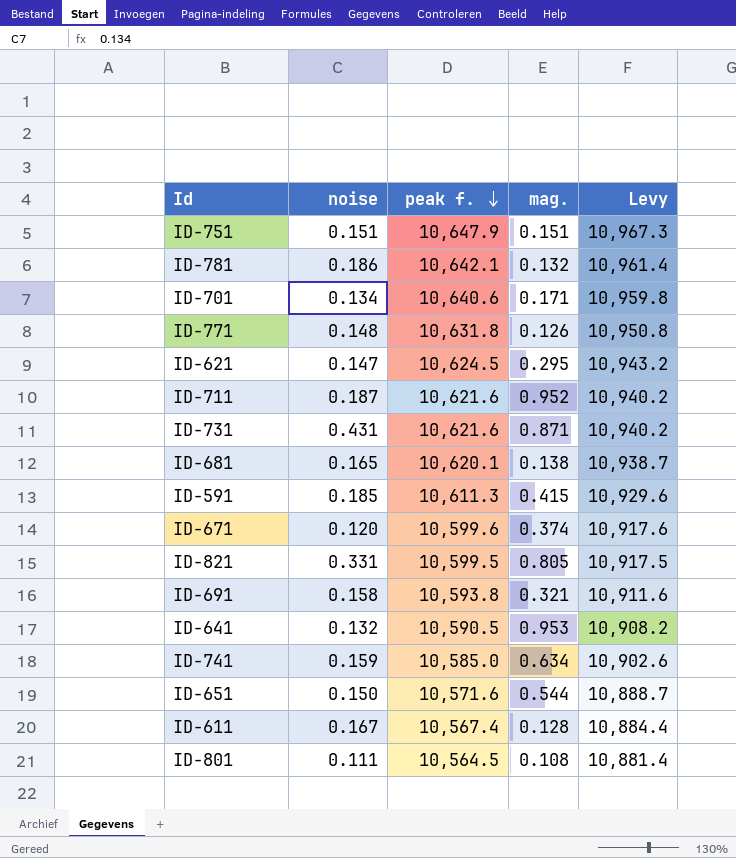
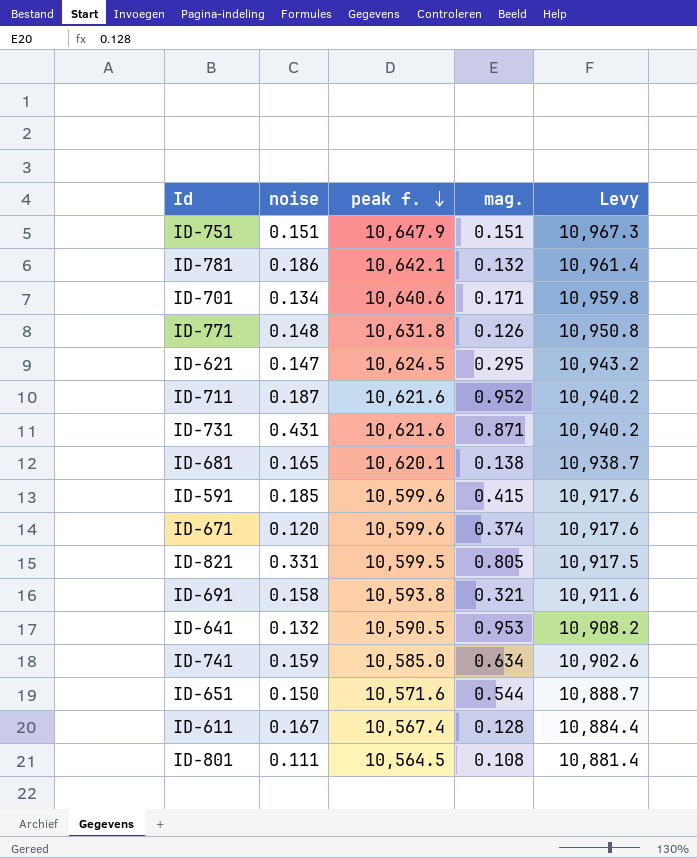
ID-591 | peak f.: 10,611.3 -> 10,599.6
ID-591 | Levy: 10,929.6 -> 10,917.6

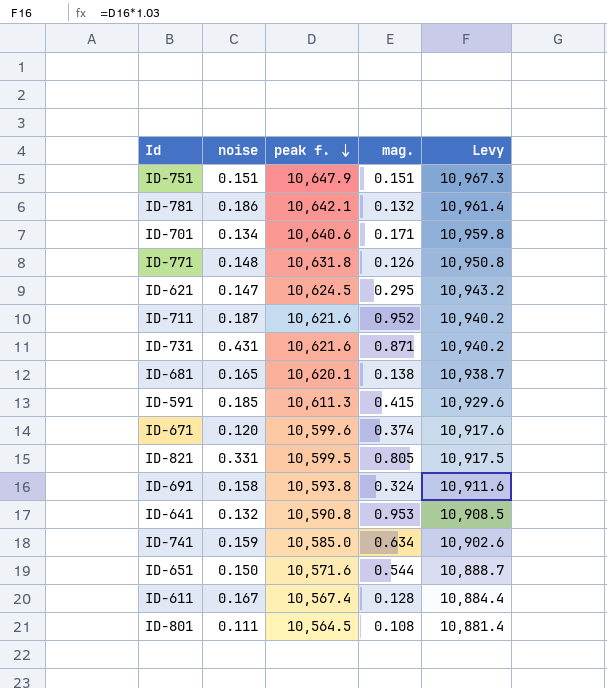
ID-591 | peak f.: 10,599.6 -> 10,611.3
ID-591 | Levy: 10,917.6 -> 10,929.6
ID-691 | mag.: 0.321 -> 0.324
ID-641 | peak f.: 10,590.5 -> 10,590.8
ID-641 | Levy: 10,908.2 -> 10,908.5

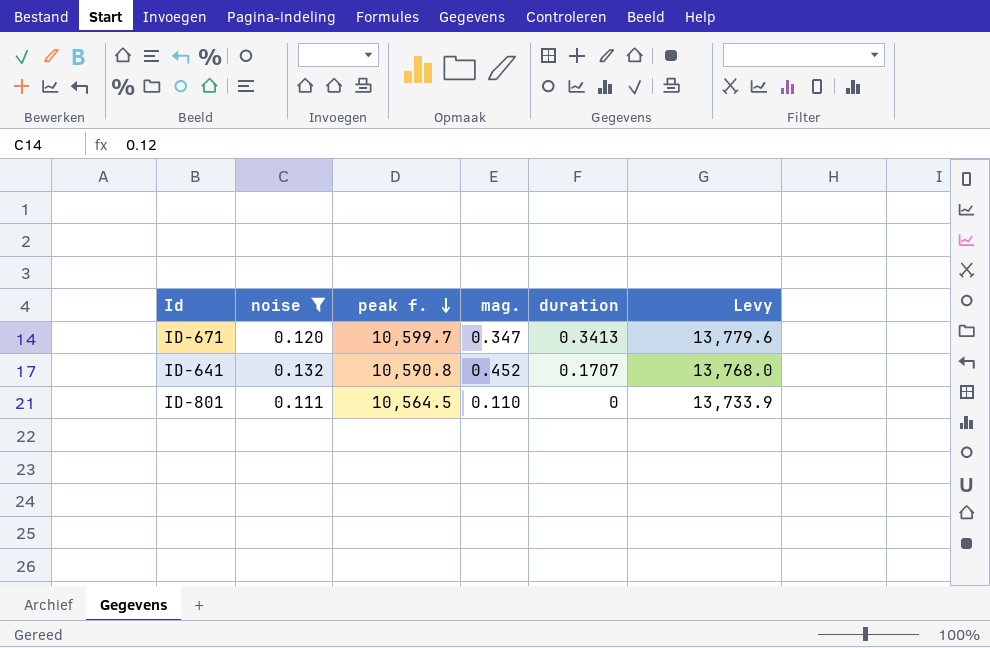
filter: none -> noise <= 0.132
column duration | position: none -> 5
column Levy | formula: [peak f.] * 1.03 -> [peak f.] * 1.3
ID-671 | peak f.: 10,599.6 -> 10,599.7
ID-671 | mag.: 0.374 -> 0.347
ID-641 | mag.: 0.953 -> 0.452
ID-801 | mag.: 0.108 -> 0.110

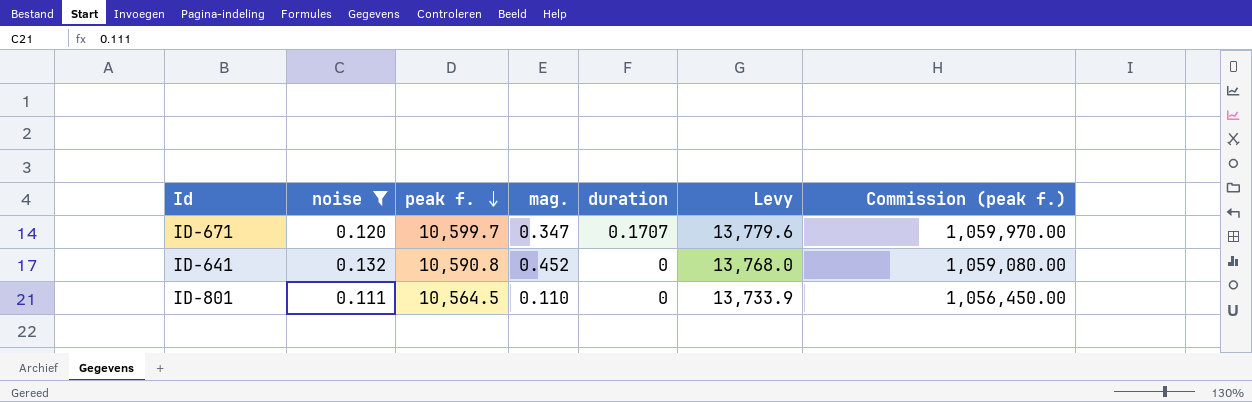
column Commission (peak f.) | formula: none -> [peak f.] * 100
ID-671 | duration: 0.3413 -> 0.1707
ID-641 | duration: 0.1707 -> 0

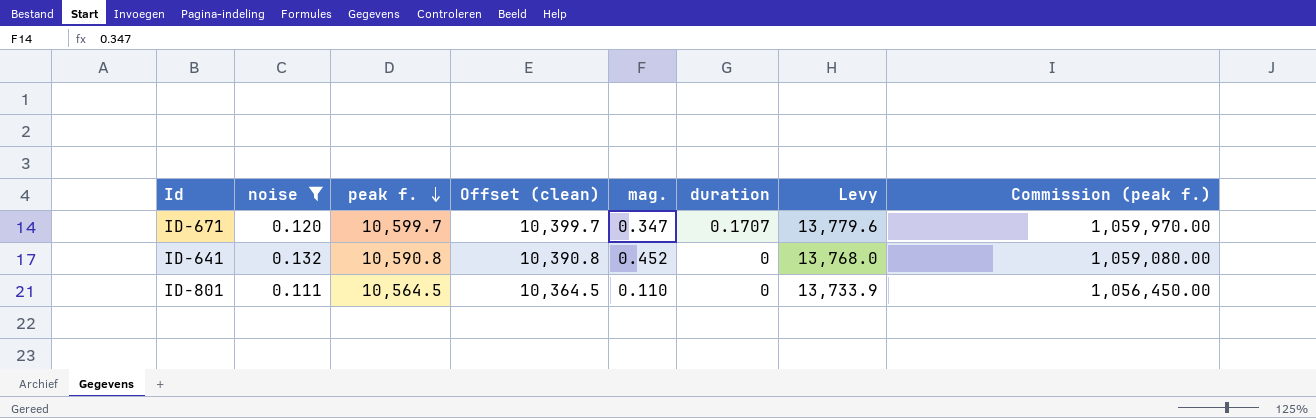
column Offset (clean) | formula: none -> [peak f.] - 200

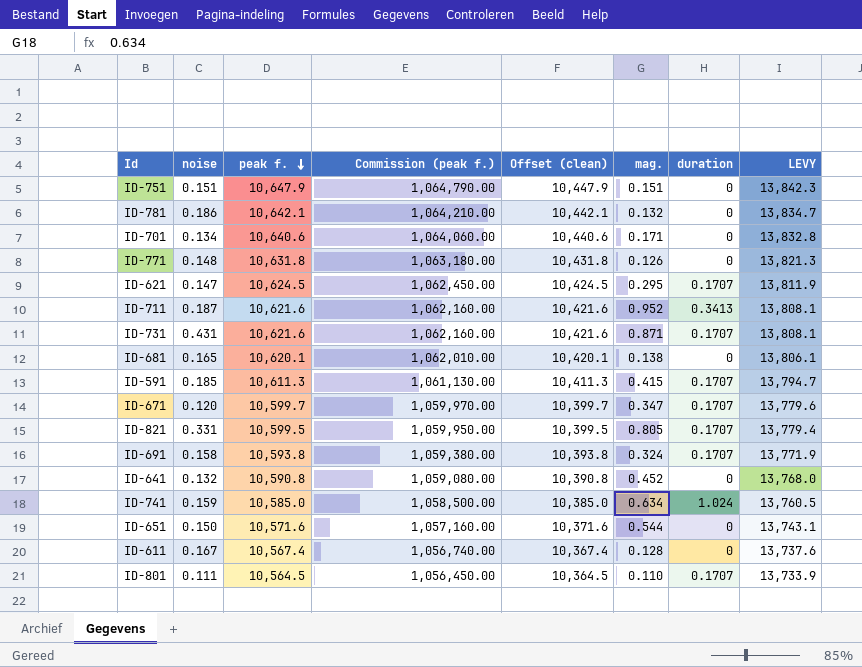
filter: noise <= 0.132 -> none
column Commission (peak f.) | position: 8 -> 4
column name: Levy -> LEVY
ID-801 | duration: 0 -> 0.1707

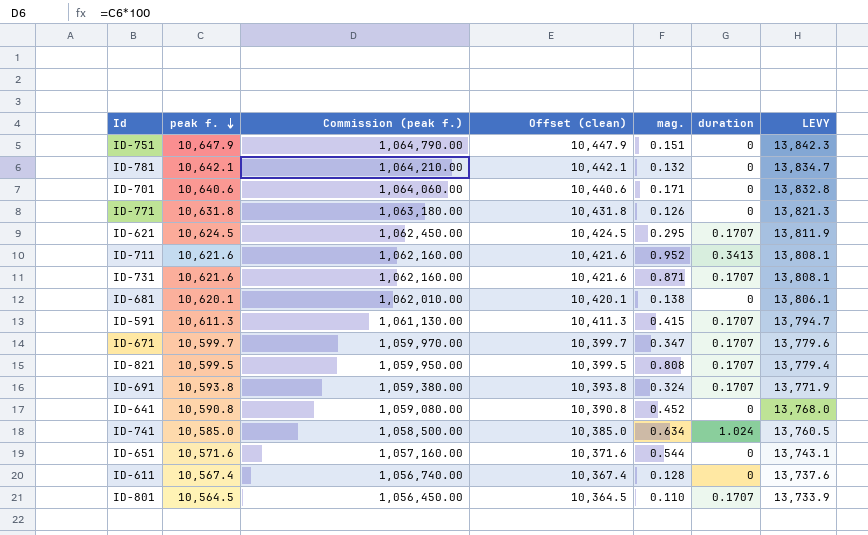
column noise | position: 2 -> none
ID-821 | mag.: 0.805 -> 0.808

